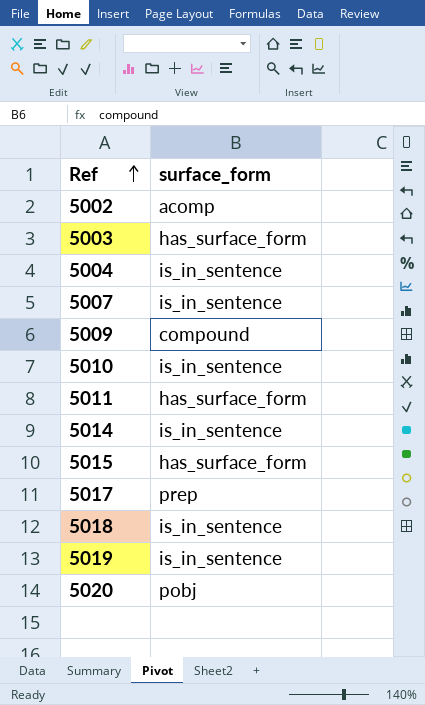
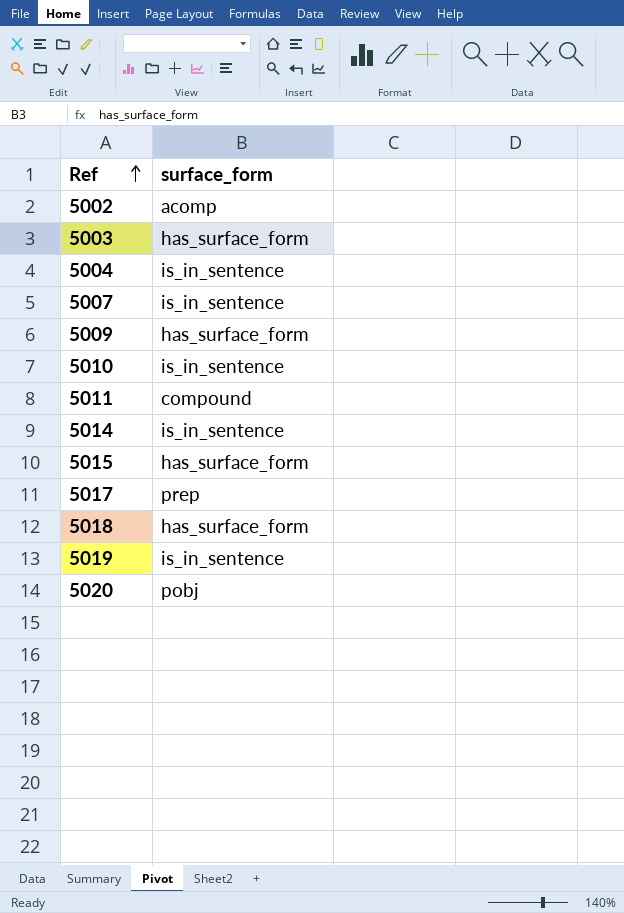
5009 | surface_form: compound -> has_surface_form
5011 | surface_form: has_surface_form -> compound
5018 | surface_form: is_in_sentence -> has_surface_form

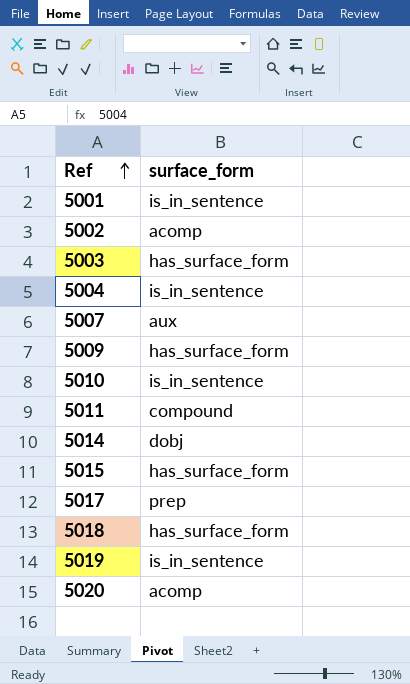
row 5001: none -> is_in_sentence
5007 | surface_form: is_in_sentence -> aux
5014 | surface_form: is_in_sentence -> dobj
5020 | surface_form: pobj -> acomp

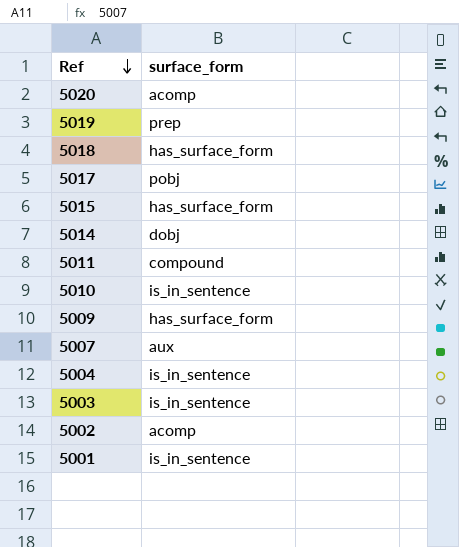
row order: Ref ascending -> Ref descending
5019 | surface_form: is_in_sentence -> prep
5017 | surface_form: prep -> pobj
5003 | surface_form: has_surface_form -> is_in_sentence

